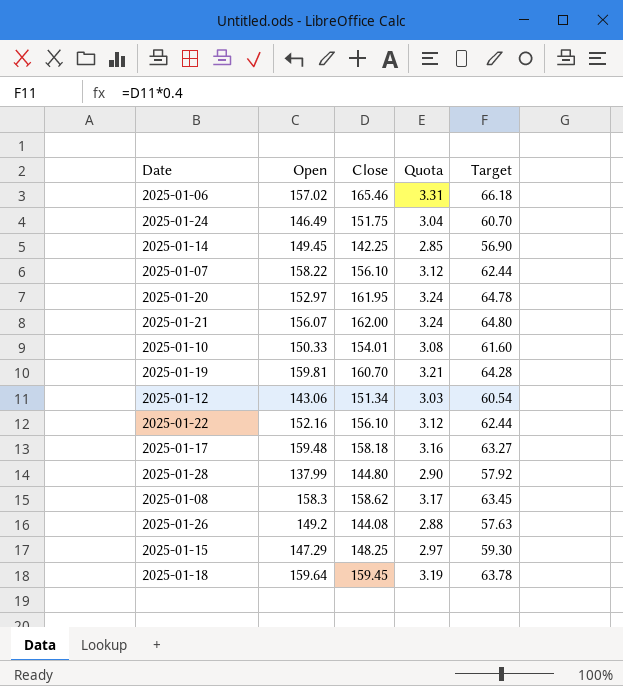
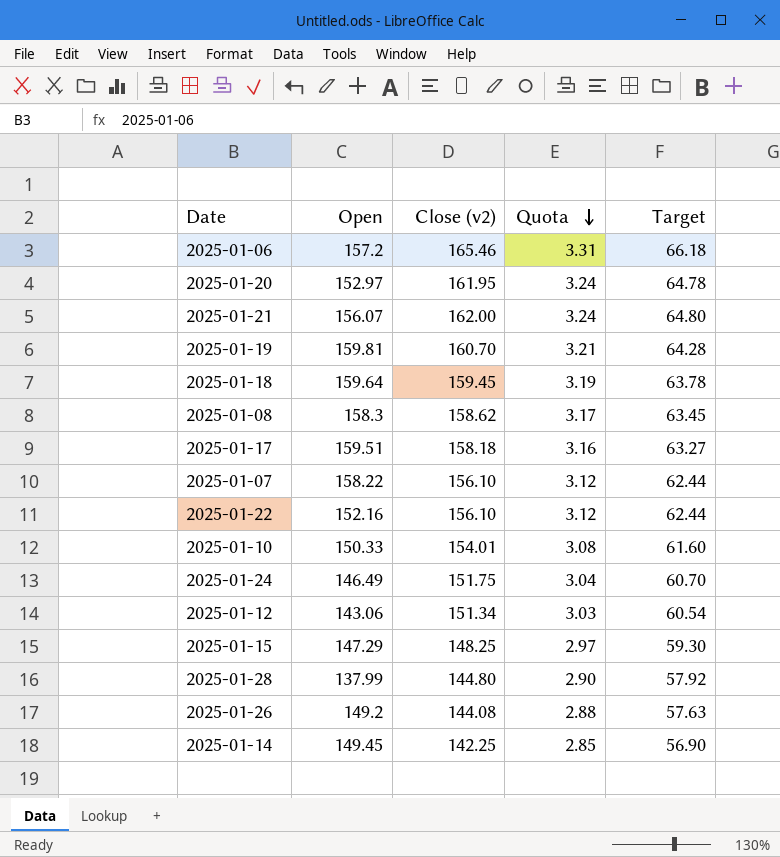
row order: none -> Quota descending
column name: Close -> Close (v2)
2025-01-06 | Open: 157.02 -> 157.2
2025-01-17 | Open: 159.48 -> 159.51

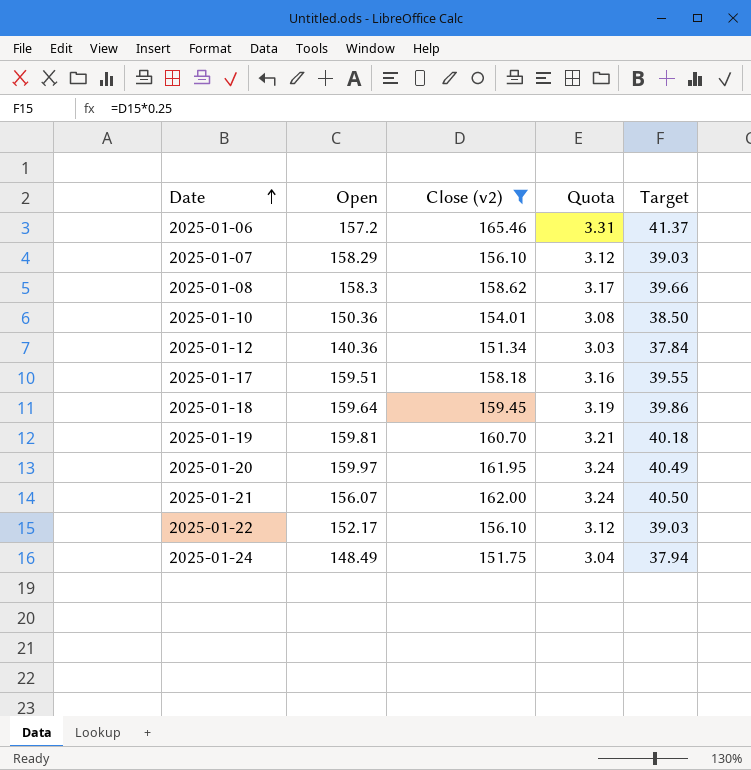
filter: none -> Close (v2) >= 151.34
row order: Quota descending -> Date ascending
column Target | formula: [Close (v2)] * 0.4 -> [Close (v2)] * 0.25
2025-01-07 | Open: 158.22 -> 158.29
2025-01-10 | Open: 150.33 -> 150.36
2025-01-12 | Open: 143.06 -> 140.36
2025-01-20 | Open: 152.97 -> 159.97
2025-01-22 | Open: 152.16 -> 152.17
2025-01-24 | Open: 146.49 -> 148.49

